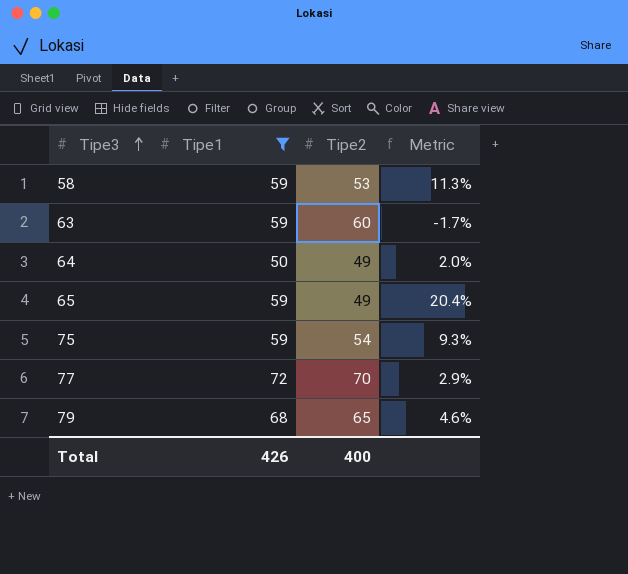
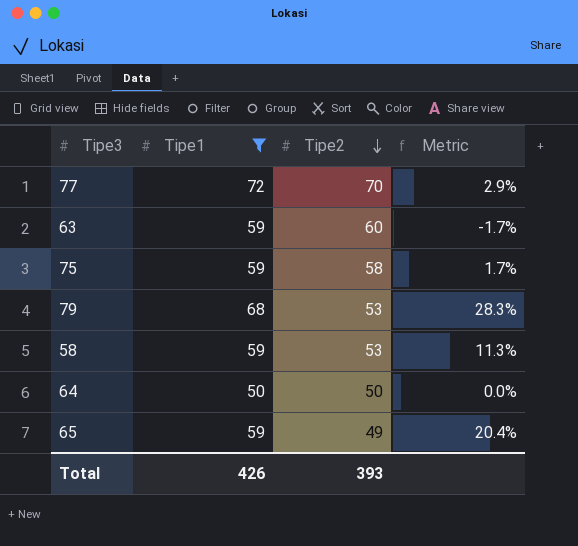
row order: Tipe3 ascending -> Tipe2 descending
75 | Tipe2: 54 -> 58
75 | Metric: 9.3% -> 1.7%
79 | Tipe2: 65 -> 53
79 | Metric: 4.6% -> 28.3%
64 | Tipe2: 49 -> 50
64 | Metric: 2.0% -> 0.0%
Total | Tipe2: 400 -> 393

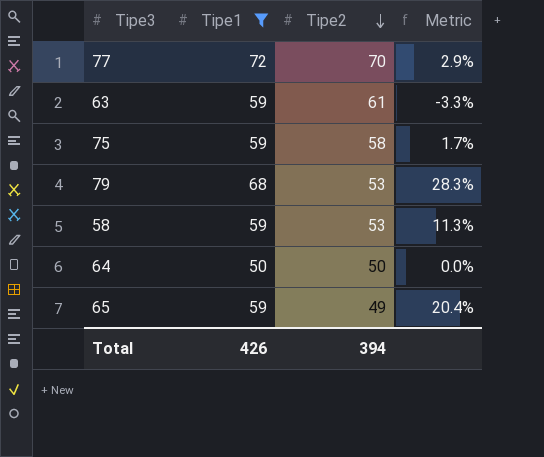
63 | Tipe2: 60 -> 61
63 | Metric: -1.7% -> -3.3%
Total | Tipe2: 393 -> 394

